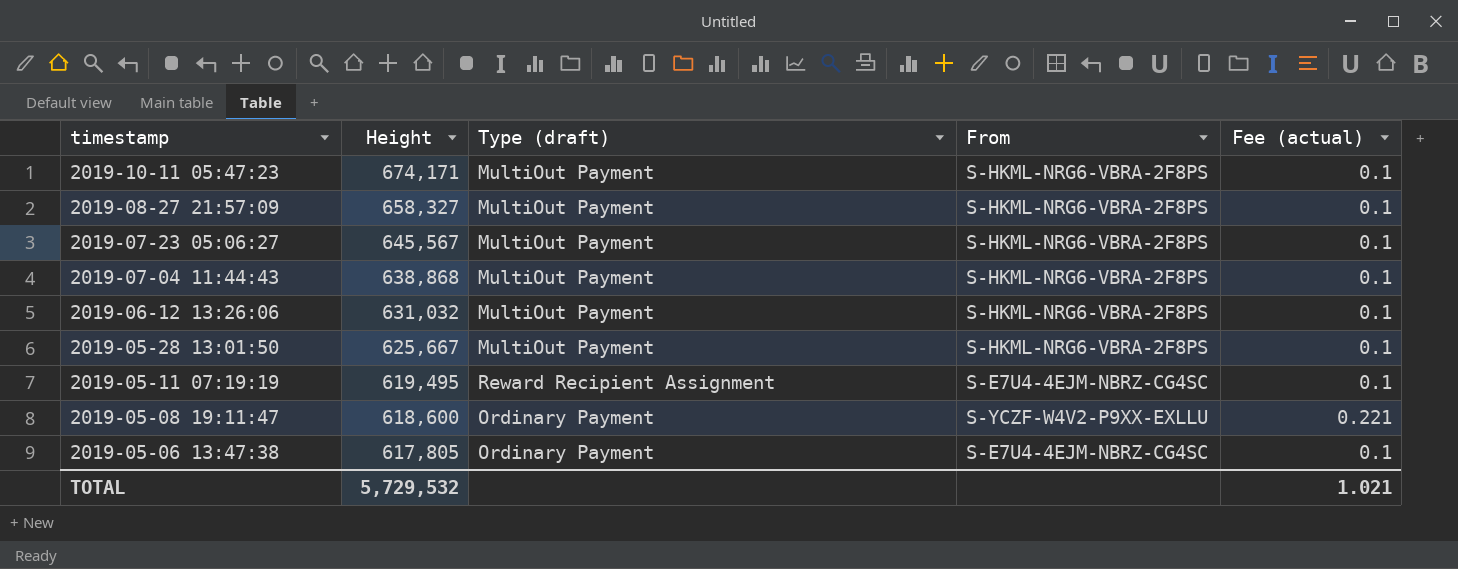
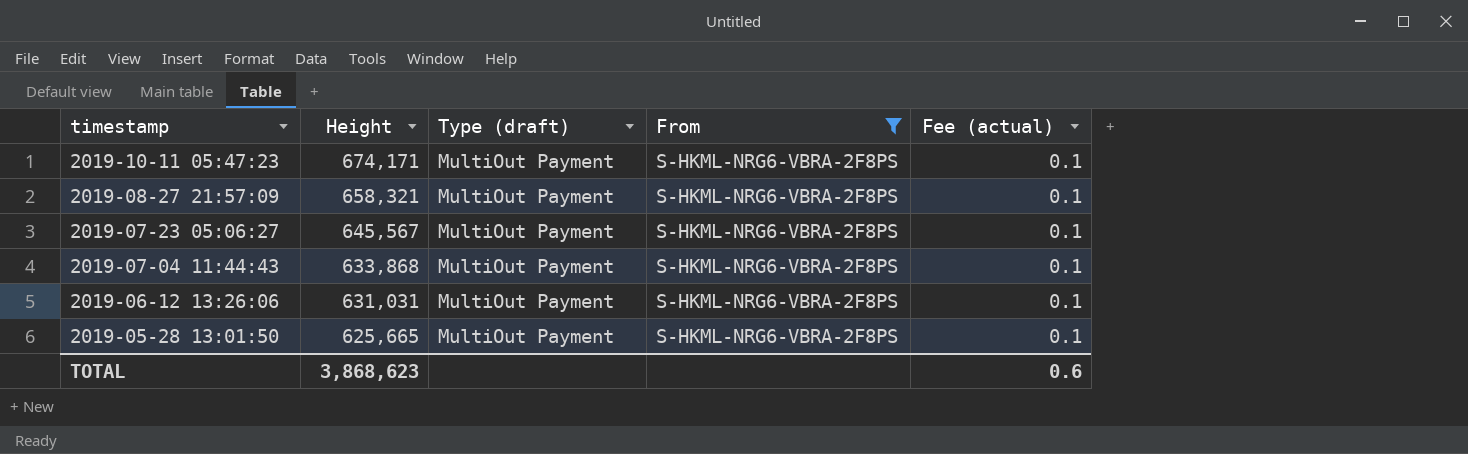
filter: none -> From = S-HKML-NRG6-VBRA-2F8PS
2019-08-27 21:57:09 | Height: 658,327 -> 658,321
2019-07-04 11:44:43 | Height: 638,868 -> 633,868
2019-06-12 13:26:06 | Height: 631,032 -> 631,031
2019-05-28 13:01:50 | Height: 625,667 -> 625,665
TOTAL | Height: 5,729,532 -> 3,868,623
TOTAL | Fee (actual): 1.021 -> 0.6

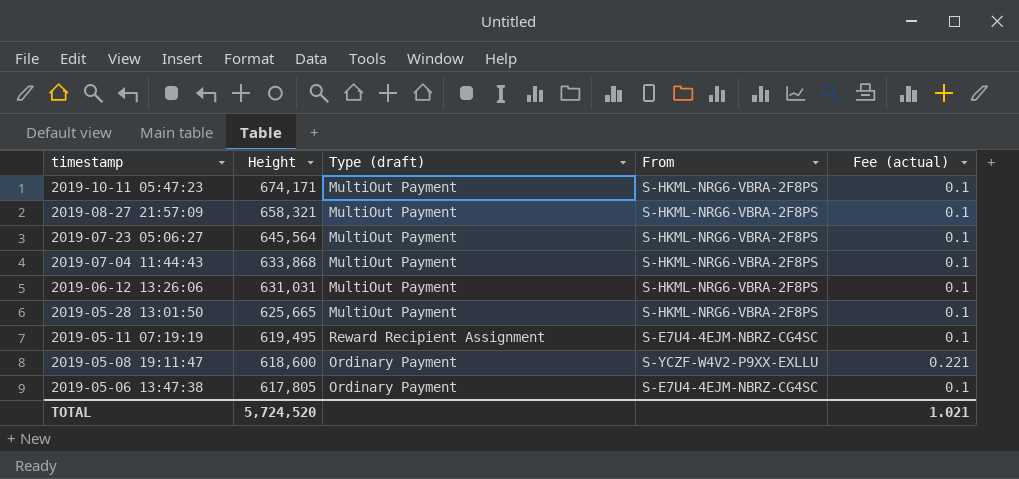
filter: From = S-HKML-NRG6-VBRA-2F8PS -> none
2019-07-23 05:06:27 | Height: 645,567 -> 645,564
TOTAL | Height: 3,868,623 -> 5,724,520
TOTAL | Fee (actual): 0.6 -> 1.021

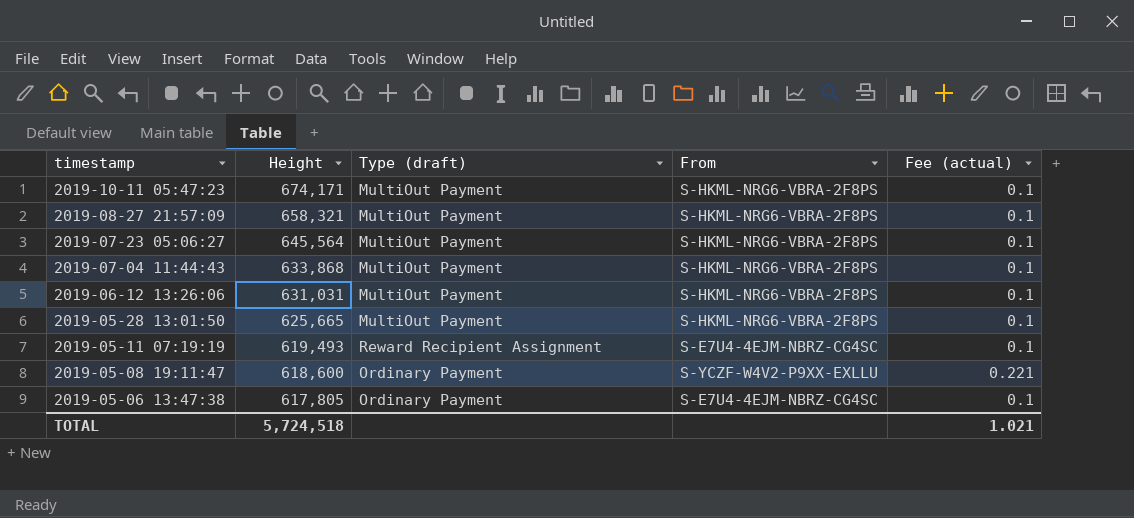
2019-05-11 07:19:19 | Height: 619,495 -> 619,493
TOTAL | Height: 5,724,520 -> 5,724,518

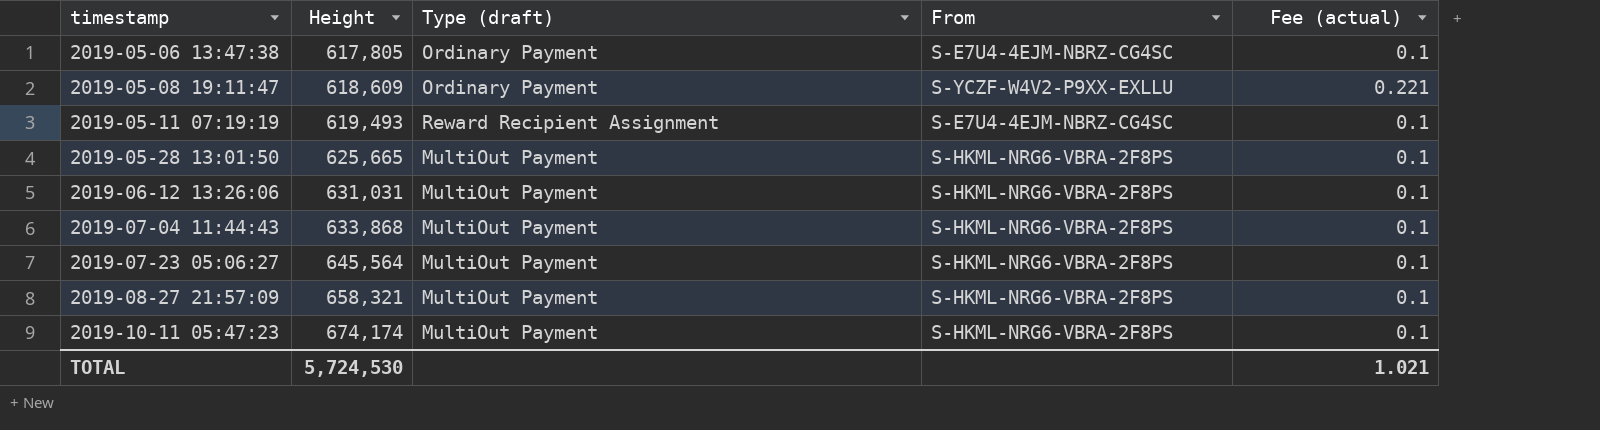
row order: timestamp descending -> timestamp ascending
2019-05-08 19:11:47 | Height: 618,600 -> 618,609
2019-10-11 05:47:23 | Height: 674,171 -> 674,174
TOTAL | Height: 5,724,518 -> 5,724,530

